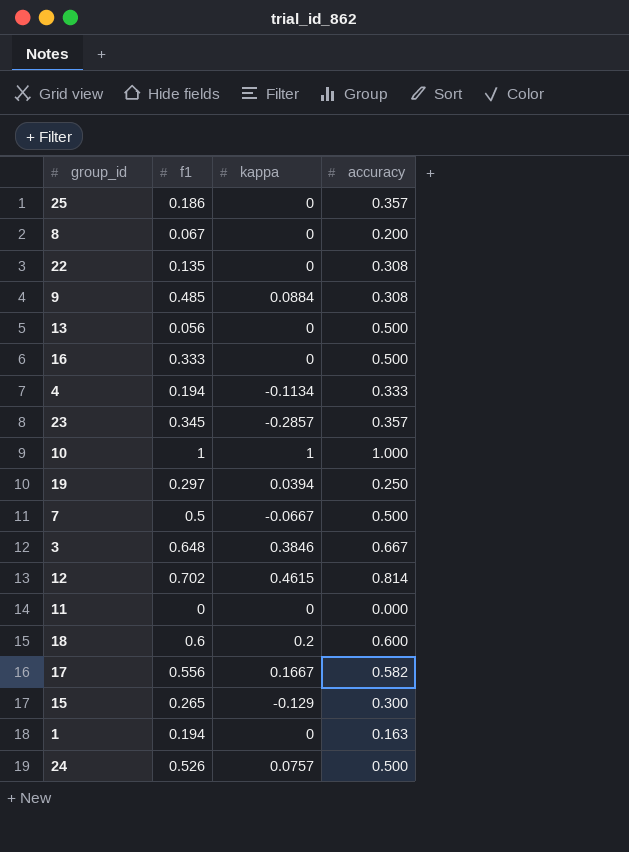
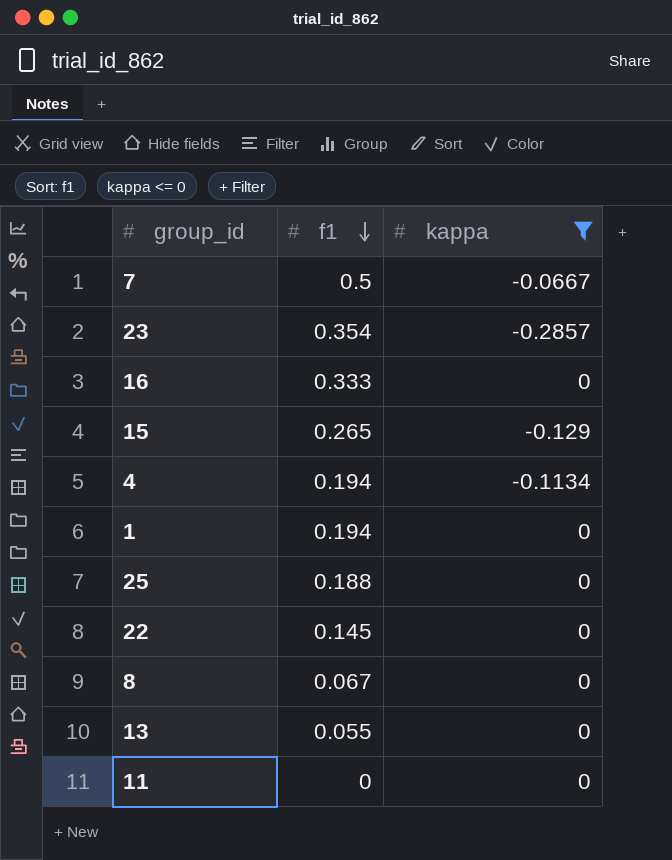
filter: none -> kappa <= 0
row order: none -> f1 descending
column accuracy | position: 4 -> none
23 | f1: 0.345 -> 0.354
25 | f1: 0.186 -> 0.188
22 | f1: 0.135 -> 0.145
13 | f1: 0.056 -> 0.055

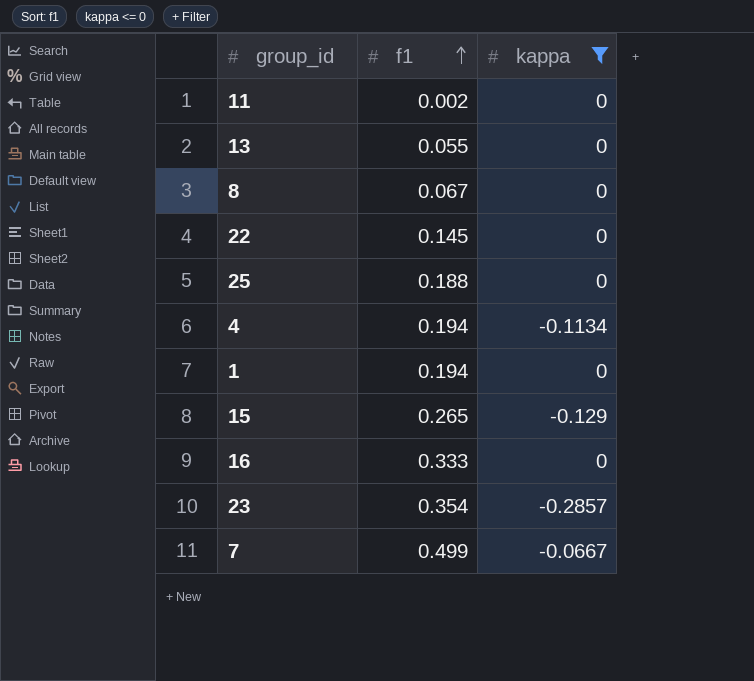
row order: f1 descending -> f1 ascending
11 | f1: 0 -> 0.002
7 | f1: 0.5 -> 0.499

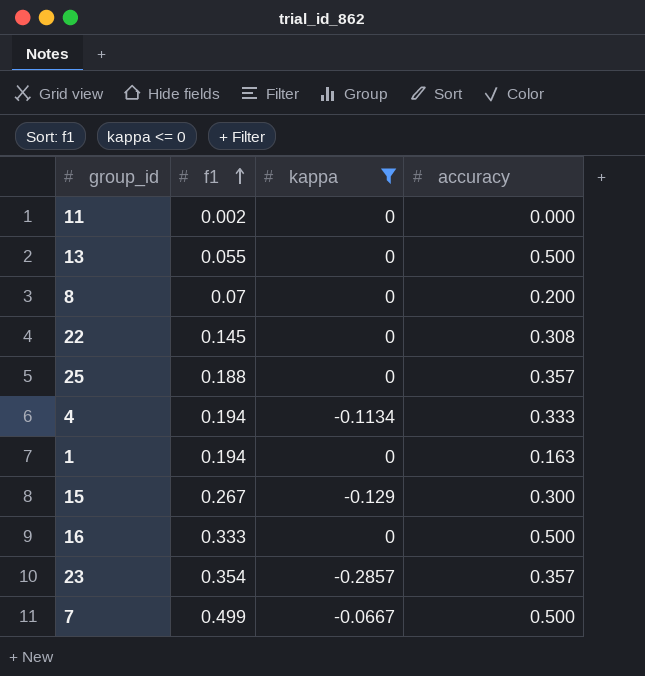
column accuracy | position: none -> 4
8 | f1: 0.067 -> 0.07
15 | f1: 0.265 -> 0.267

